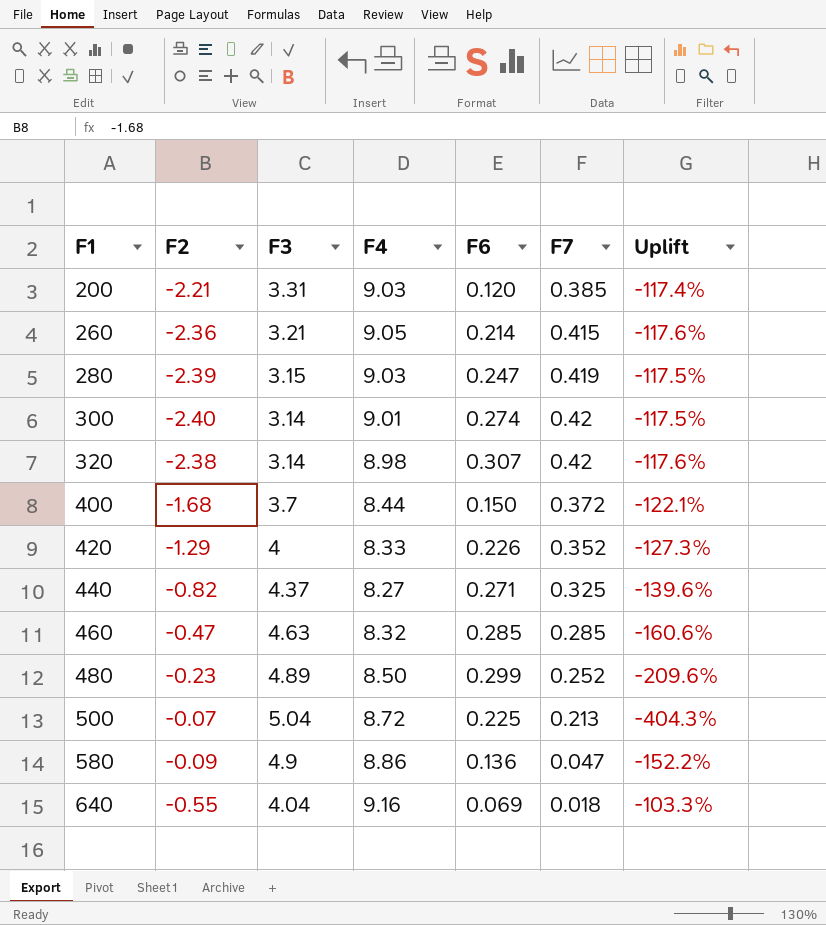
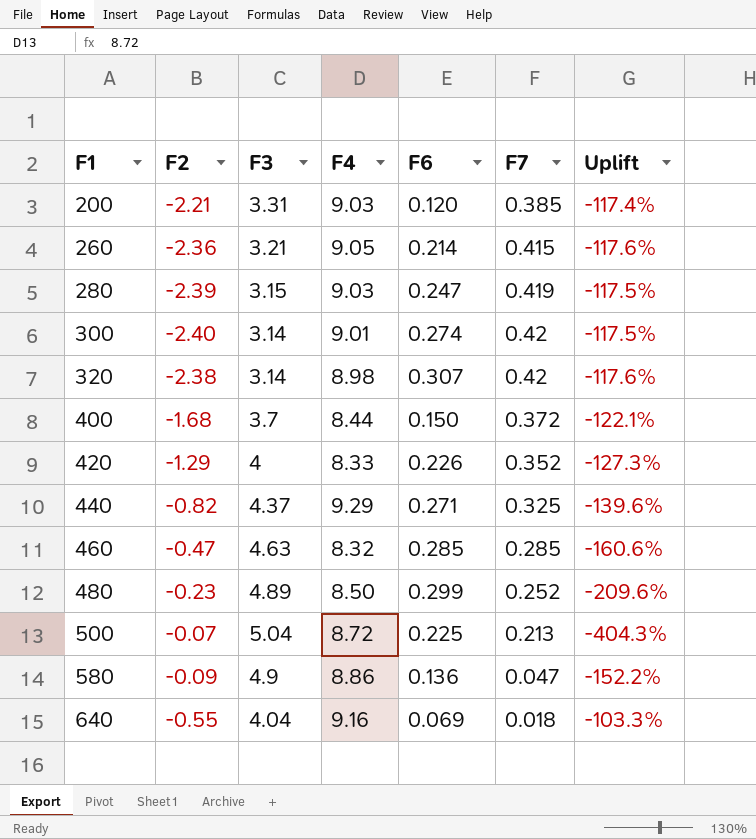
440 | F4: 8.27 -> 9.29

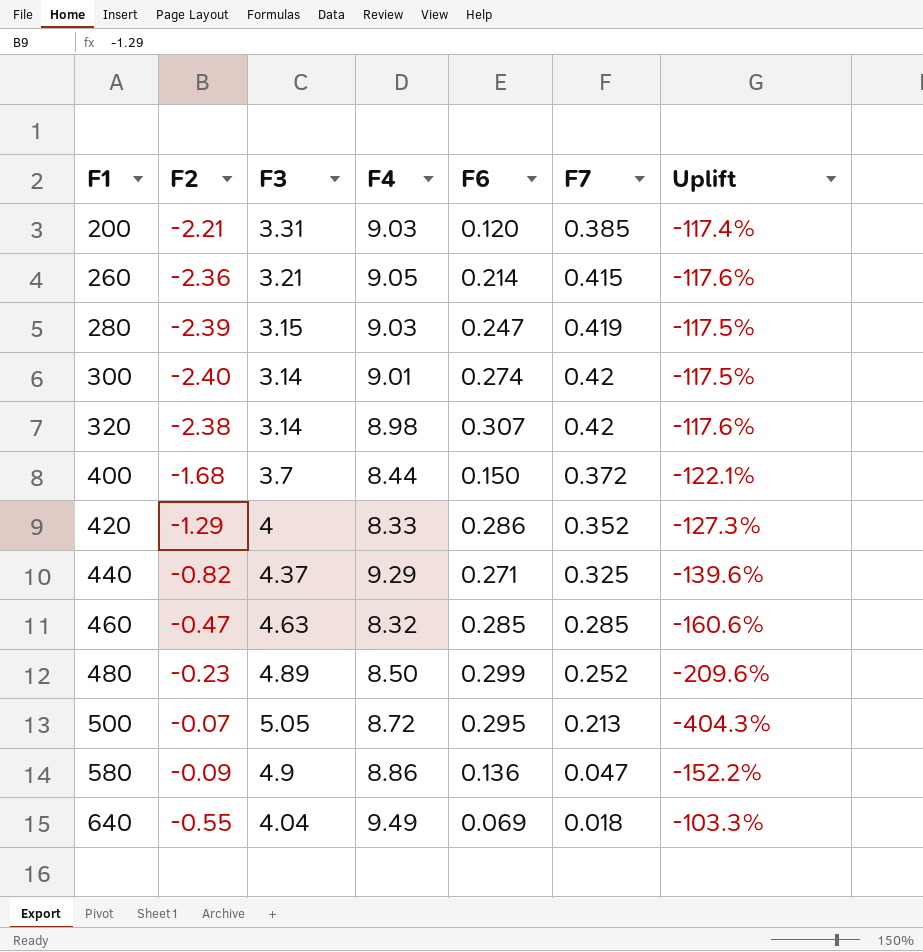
420 | F6: 0.226 -> 0.286
500 | F3: 5.04 -> 5.05
500 | F6: 0.225 -> 0.295
640 | F4: 9.16 -> 9.49

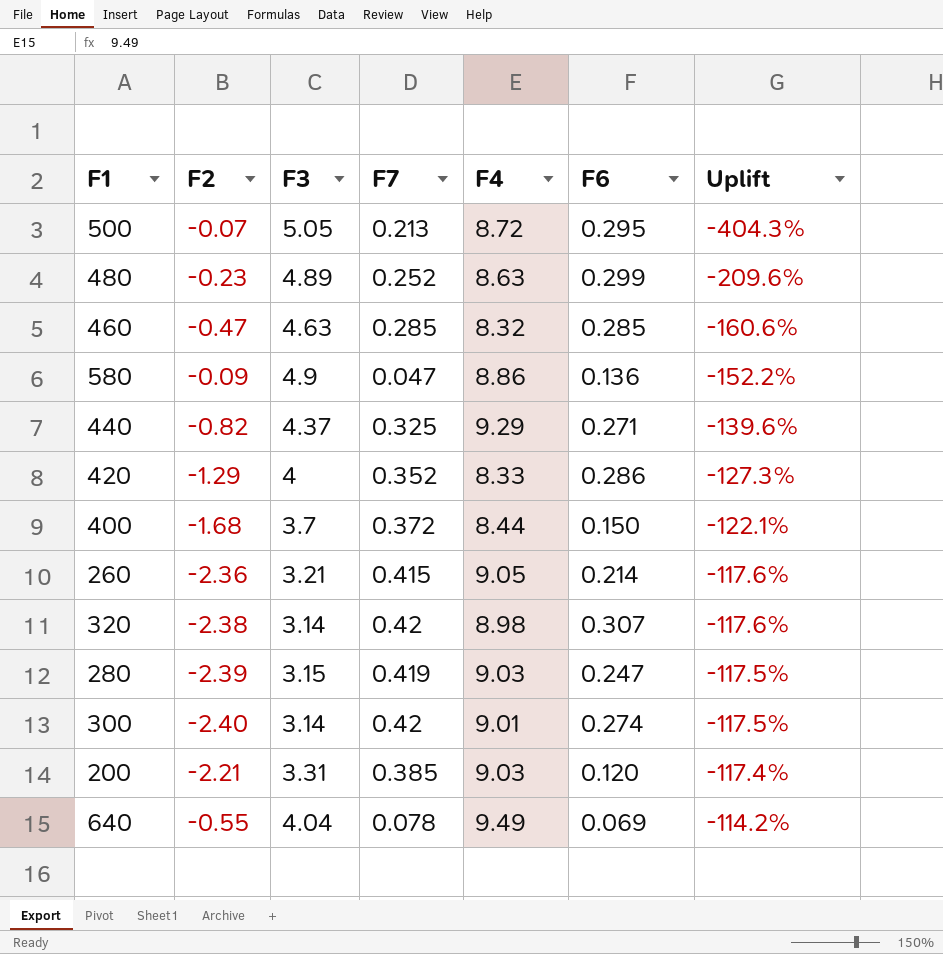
row order: F1 ascending -> Uplift ascending
column F7 | position: 6 -> 4
480 | F4: 8.50 -> 8.63
640 | F7: 0.018 -> 0.078
640 | Uplift: -103.3% -> -114.2%

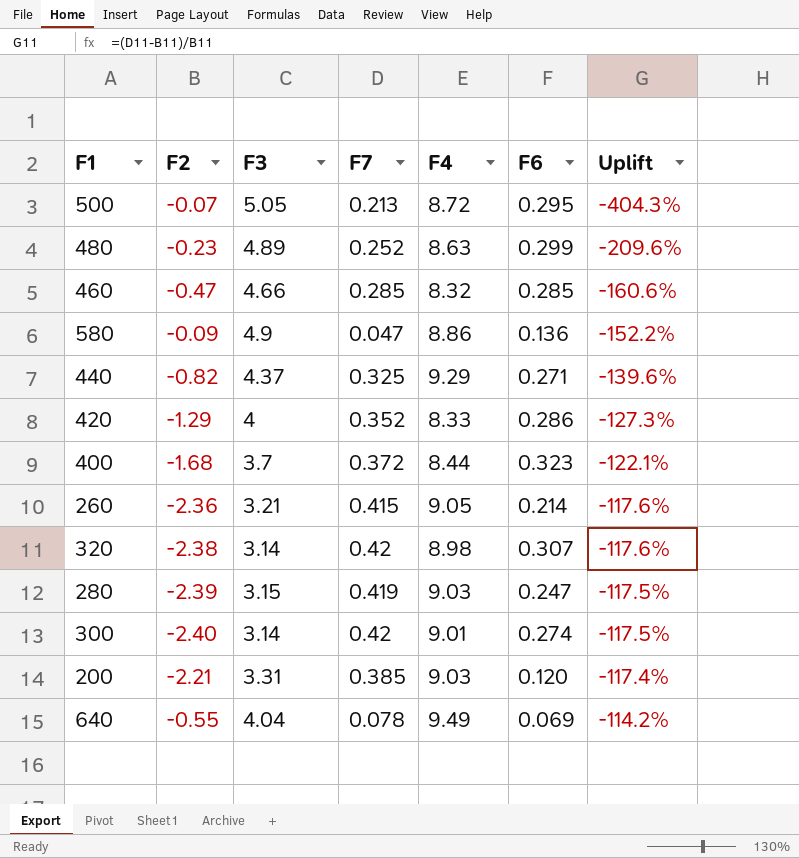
460 | F3: 4.63 -> 4.66
400 | F6: 0.150 -> 0.323

